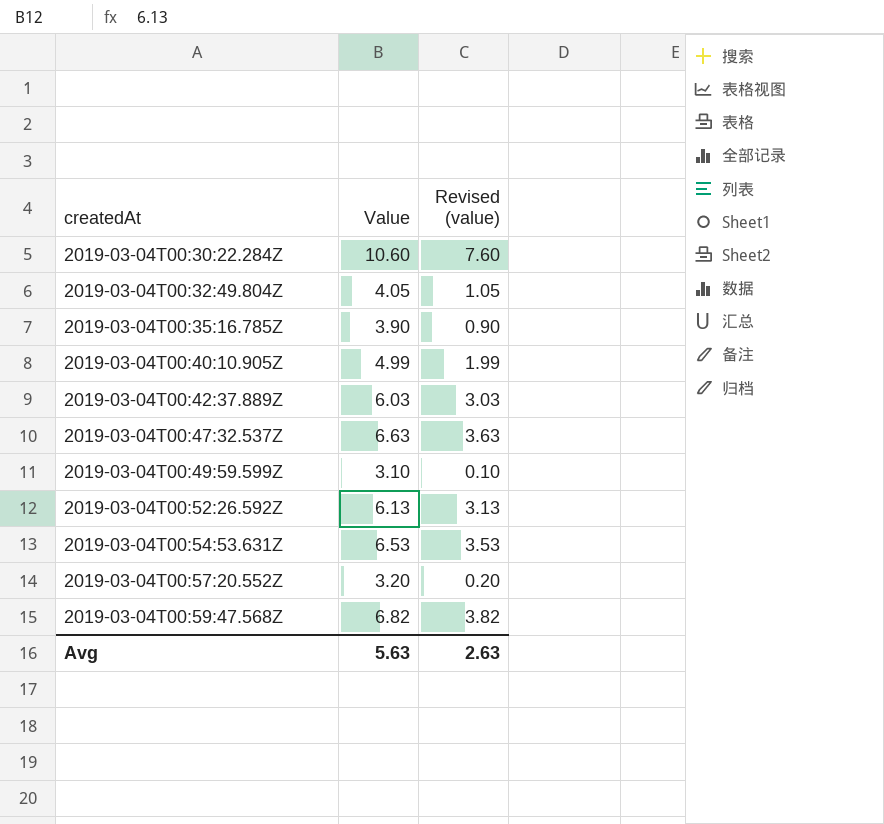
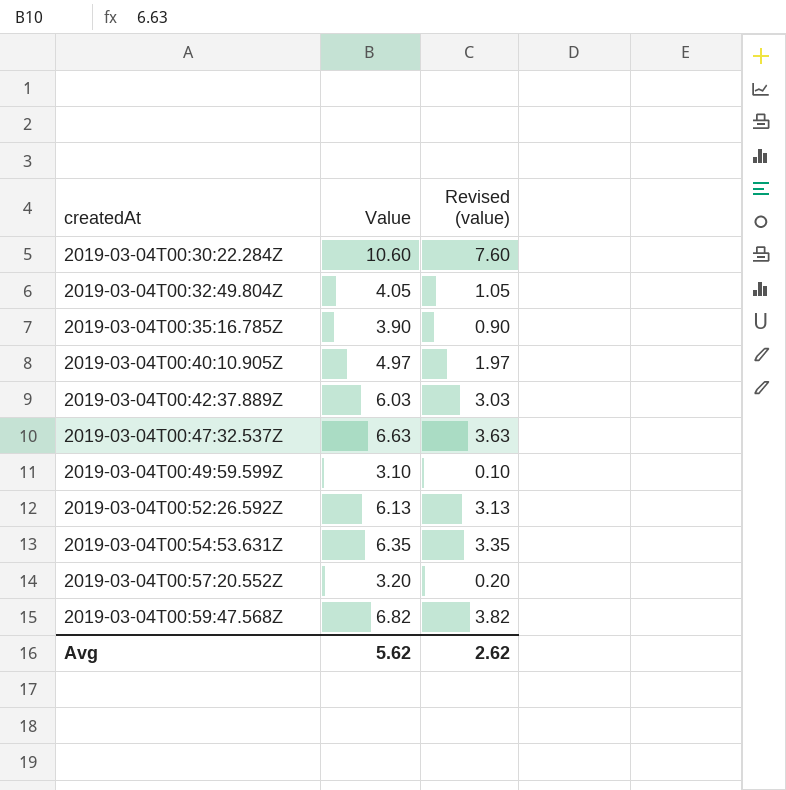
2019-03-04T00:40:10.905Z | Value: 4.99 -> 4.97
2019-03-04T00:40:10.905Z | Revised (value): 1.99 -> 1.97
2019-03-04T00:54:53.631Z | Value: 6.53 -> 6.35
2019-03-04T00:54:53.631Z | Revised (value): 3.53 -> 3.35
Avg | Value: 5.63 -> 5.62
Avg | Revised (value): 2.63 -> 2.62

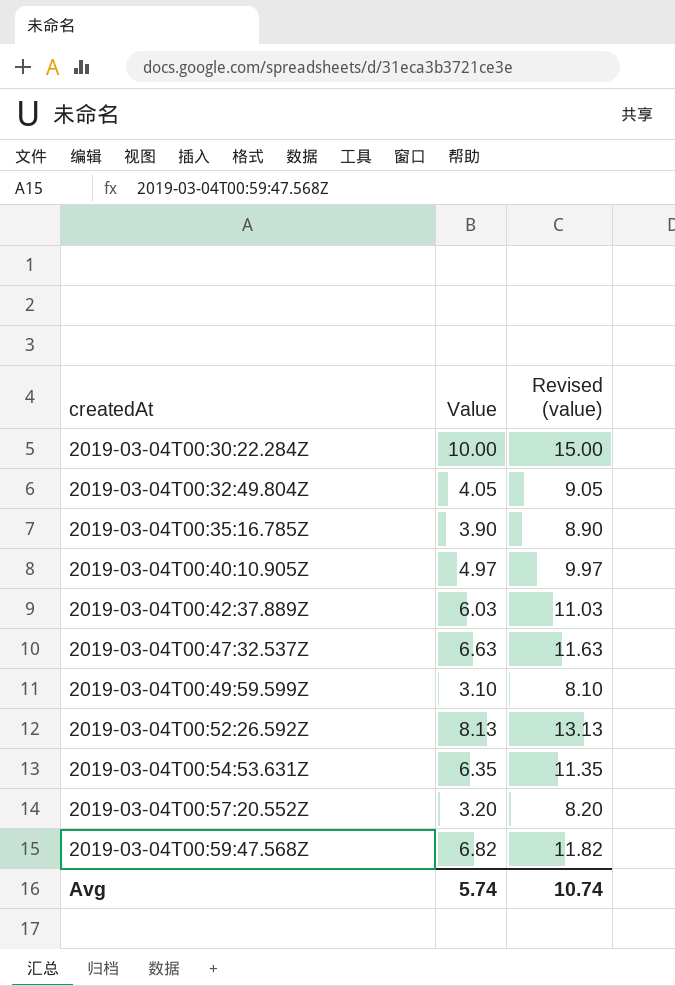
column Revised (value) | formula: [Value] - 3 -> [Value] + 5
2019-03-04T00:30:22.284Z | Value: 10.60 -> 10.00
2019-03-04T00:52:26.592Z | Value: 6.13 -> 8.13
Avg | Value: 5.62 -> 5.74
Avg | Revised (value): 2.62 -> 10.74

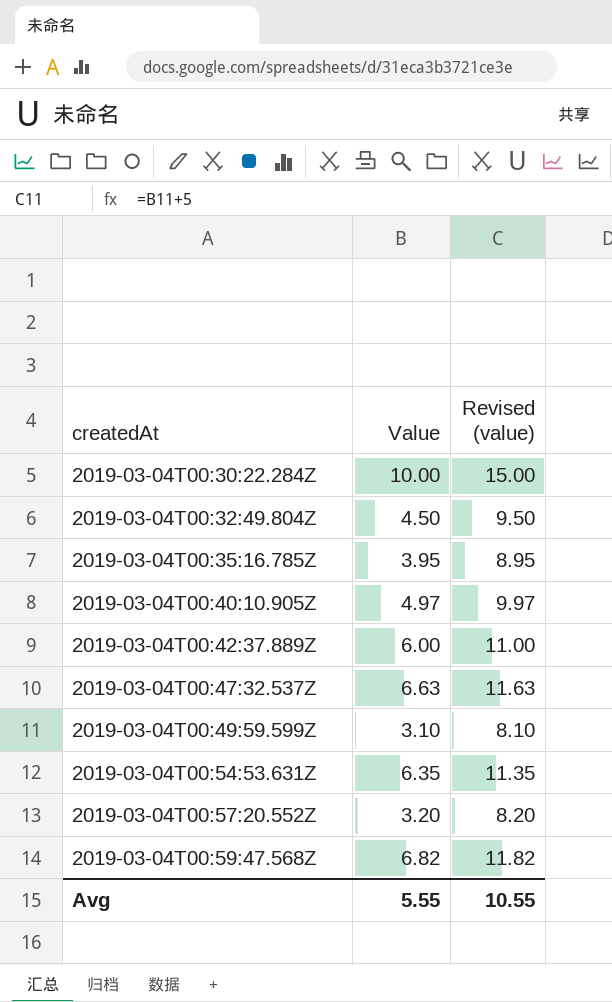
row 2019-03-04T00:52:26.592Z: 8.13 | 13.13 -> none
2019-03-04T00:32:49.804Z | Value: 4.05 -> 4.50
2019-03-04T00:32:49.804Z | Revised (value): 9.05 -> 9.50
2019-03-04T00:35:16.785Z | Value: 3.90 -> 3.95
2019-03-04T00:35:16.785Z | Revised (value): 8.90 -> 8.95
2019-03-04T00:42:37.889Z | Value: 6.03 -> 6.00
2019-03-04T00:42:37.889Z | Revised (value): 11.03 -> 11.00
Avg | Value: 5.74 -> 5.55
Avg | Revised (value): 10.74 -> 10.55

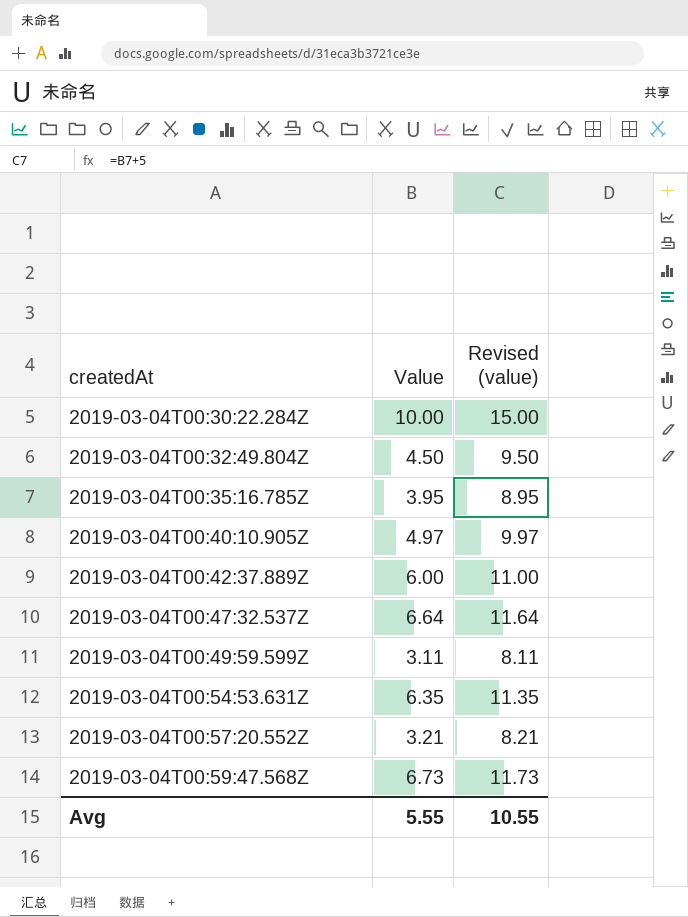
2019-03-04T00:47:32.537Z | Value: 6.63 -> 6.64
2019-03-04T00:47:32.537Z | Revised (value): 11.63 -> 11.64
2019-03-04T00:49:59.599Z | Value: 3.10 -> 3.11
2019-03-04T00:49:59.599Z | Revised (value): 8.10 -> 8.11
2019-03-04T00:57:20.552Z | Value: 3.20 -> 3.21
2019-03-04T00:57:20.552Z | Revised (value): 8.20 -> 8.21
2019-03-04T00:59:47.568Z | Value: 6.82 -> 6.73
2019-03-04T00:59:47.568Z | Revised (value): 11.82 -> 11.73

